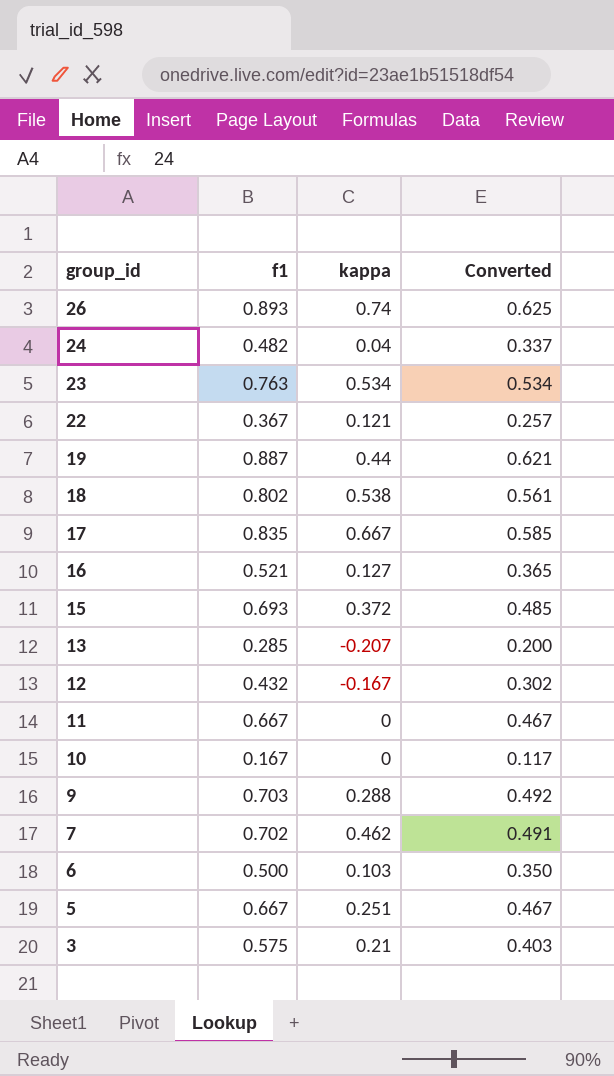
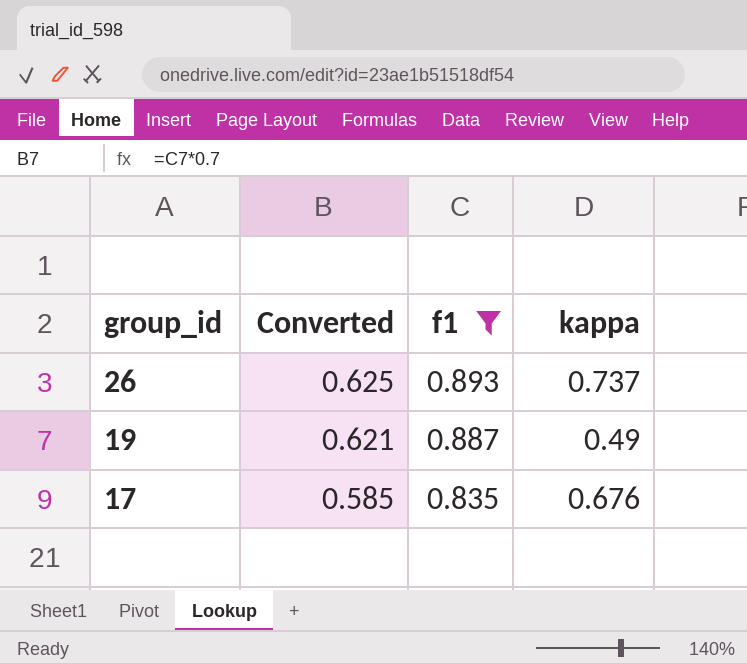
filter: none -> f1 >= 0.835
column Converted | position: 4 -> 2
26 | kappa: 0.74 -> 0.737
19 | kappa: 0.44 -> 0.49
17 | kappa: 0.667 -> 0.676

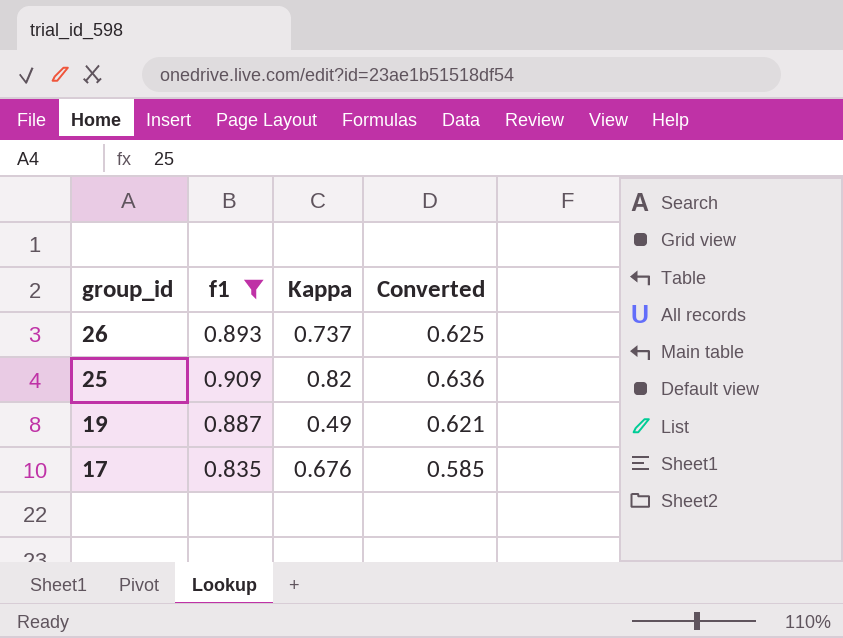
column name: kappa -> Kappa
column Converted | position: 2 -> 4
row 25: none -> 0.909 | 0.82 | 0.636

